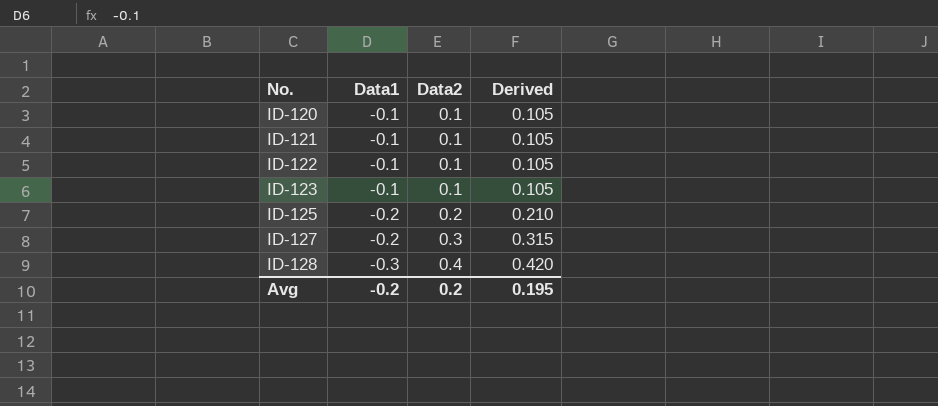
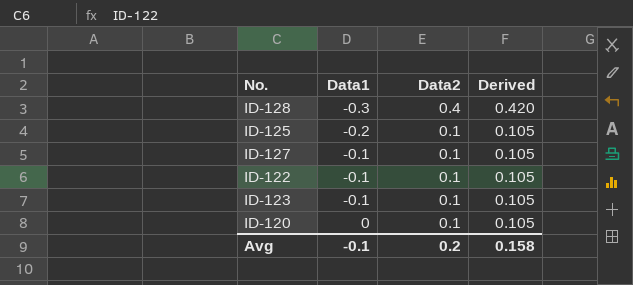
row order: No. ascending -> Data1 ascending
row ID-121: -0.1 | 0.1 | 0.105 -> none
ID-125 | Data2: 0.2 -> 0.1
ID-125 | Derived: 0.210 -> 0.105
ID-127 | Data1: -0.2 -> -0.1
ID-127 | Data2: 0.3 -> 0.1
ID-127 | Derived: 0.315 -> 0.105
ID-120 | Data1: -0.1 -> 0
Avg | Data1: -0.2 -> -0.1
Avg | Derived: 0.195 -> 0.158

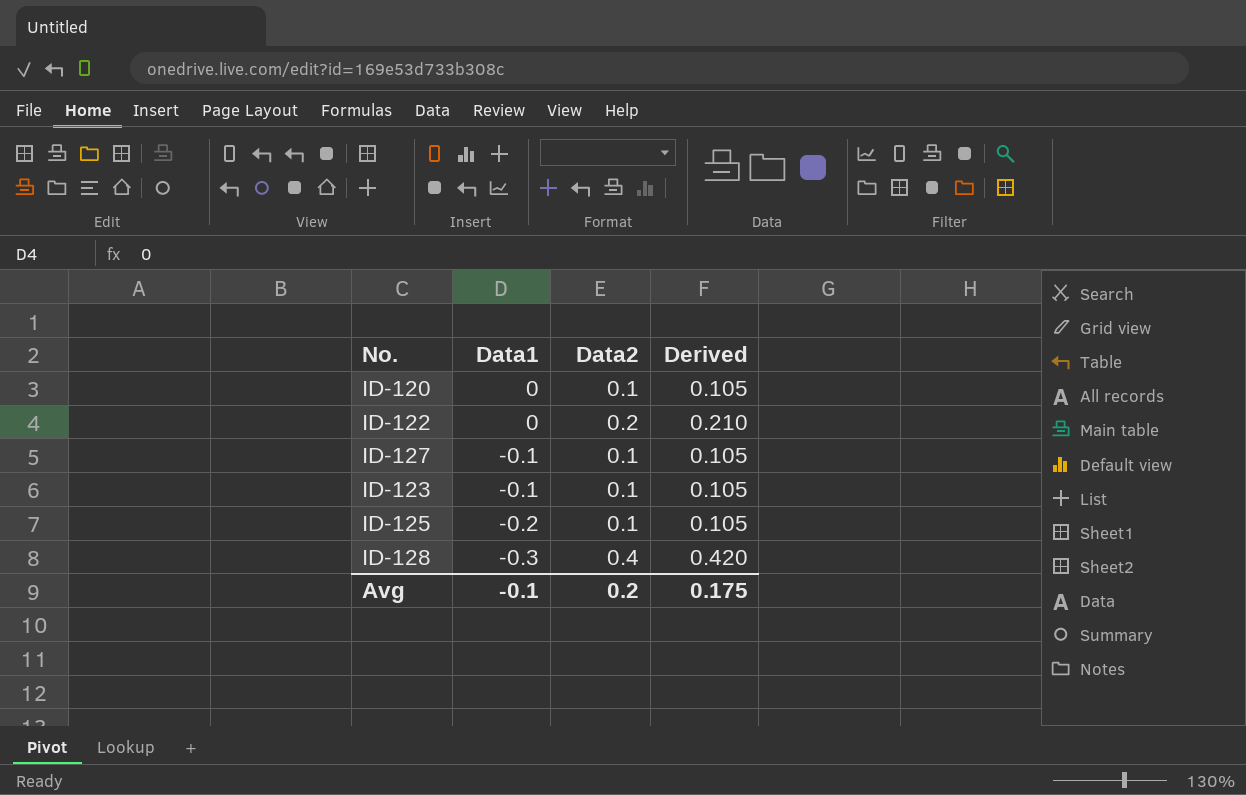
row order: Data1 ascending -> Data1 descending
ID-122 | Data1: -0.1 -> 0
ID-122 | Data2: 0.1 -> 0.2
ID-122 | Derived: 0.105 -> 0.210
Avg | Derived: 0.158 -> 0.175

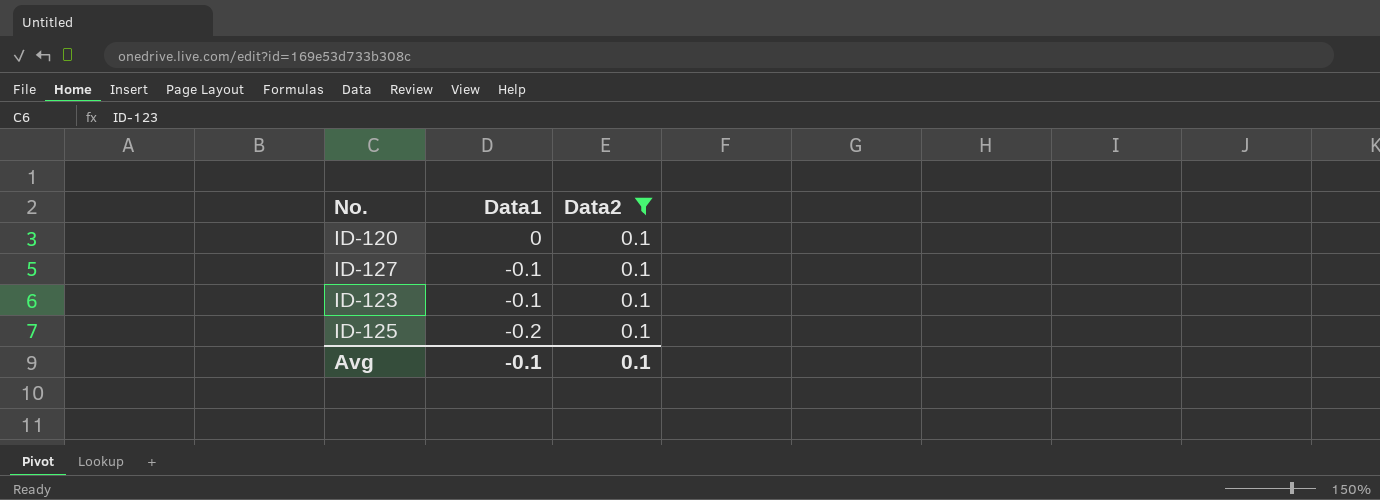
filter: none -> Data2 = 0.1
column Derived | formula: [Data2] * 1.05 -> none
Avg | Data2: 0.2 -> 0.1

